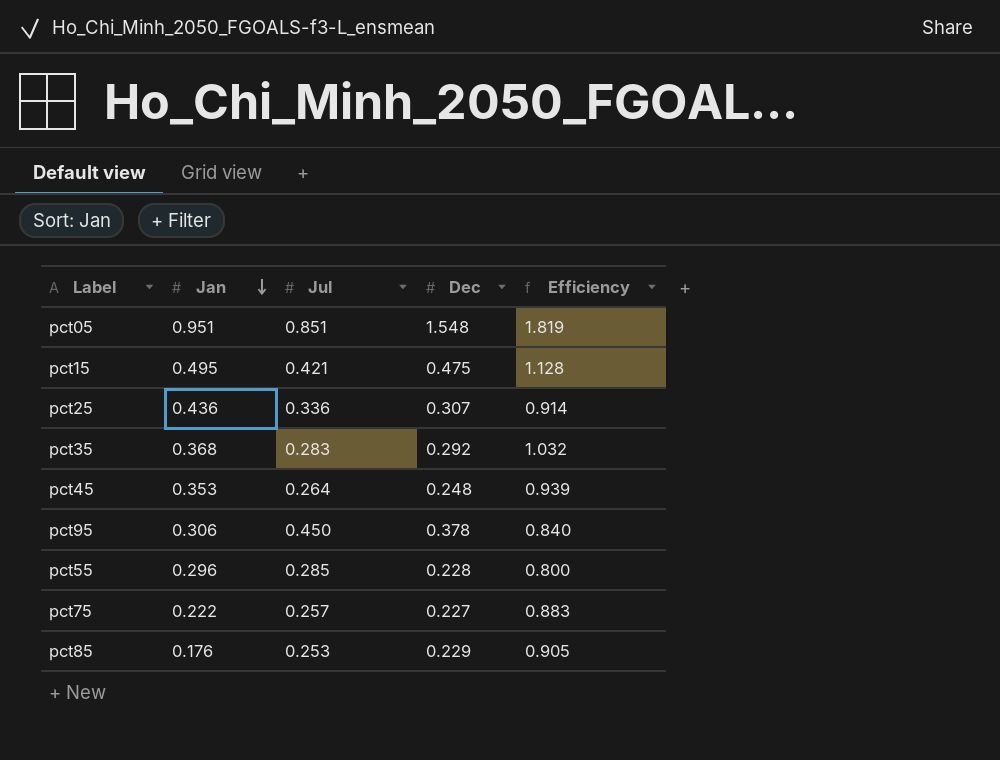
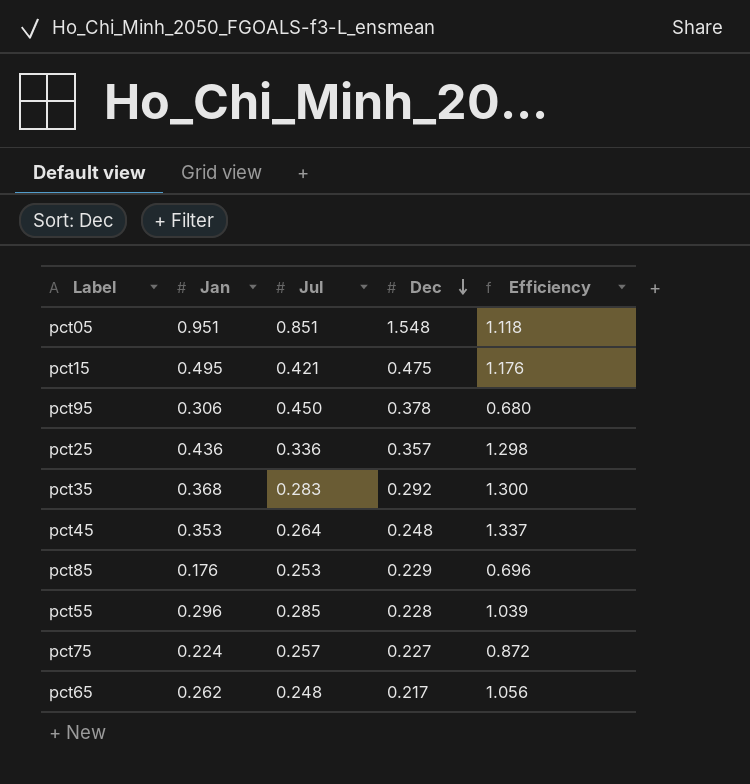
row order: Jan descending -> Dec descending
column Efficiency | formula: [Dec] / [Jul] -> [Jan] / [Jul]
pct25 | Dec: 0.307 -> 0.357
pct75 | Jan: 0.222 -> 0.224
row pct65: none -> 0.262 | 0.248 | 0.217 | 1.056

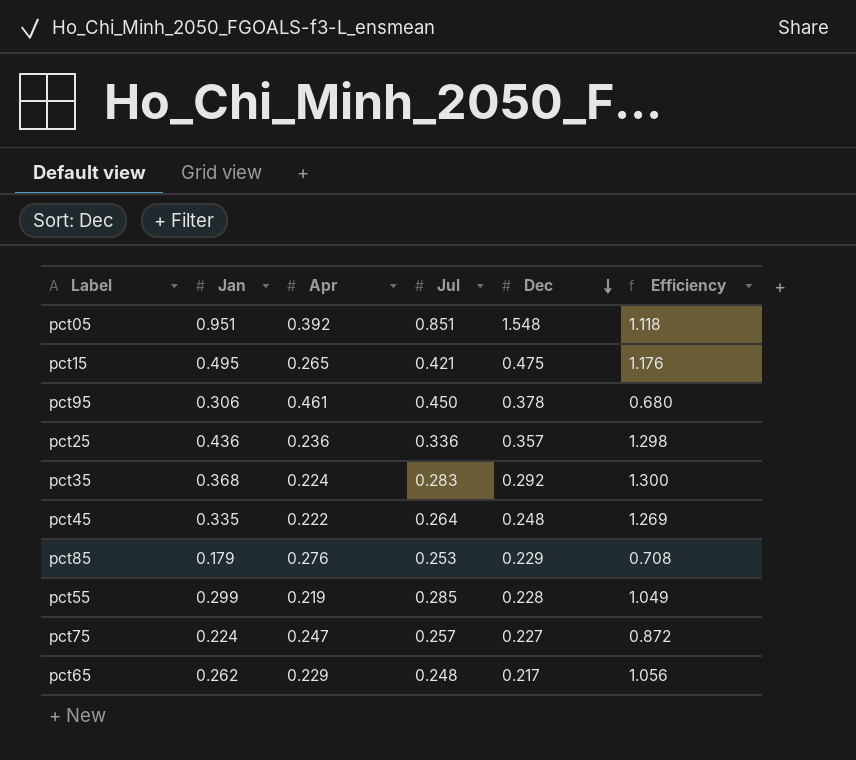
column Apr | position: none -> 3
pct45 | Jan: 0.353 -> 0.335
pct45 | Efficiency: 1.337 -> 1.269
pct85 | Jan: 0.176 -> 0.179
pct85 | Efficiency: 0.696 -> 0.708
pct55 | Jan: 0.296 -> 0.299
pct55 | Efficiency: 1.039 -> 1.049

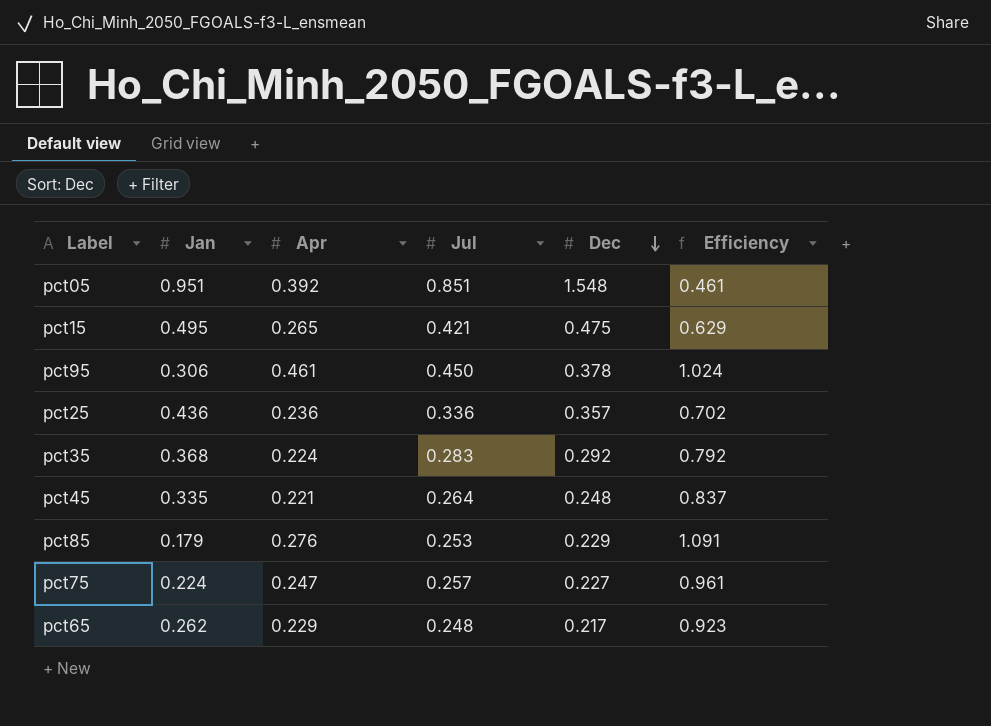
column Efficiency | formula: [Jan] / [Jul] -> [Apr] / [Jul]
row pct55: 0.299 | 0.219 | 0.285 | 0.228 | 1.049 -> none
pct45 | Apr: 0.222 -> 0.221

